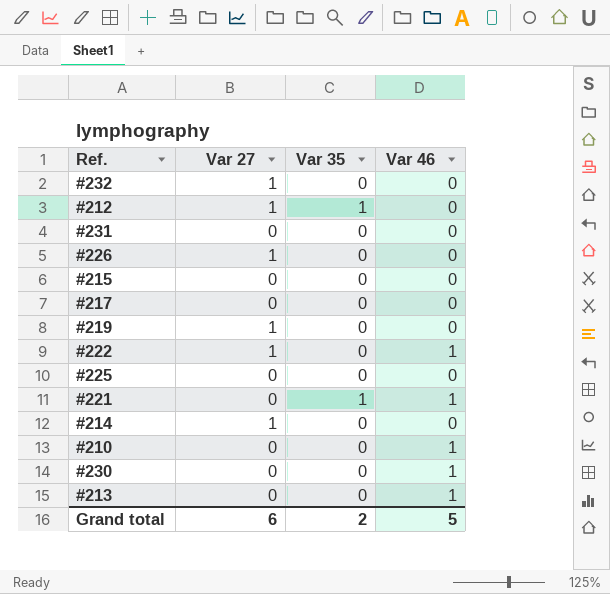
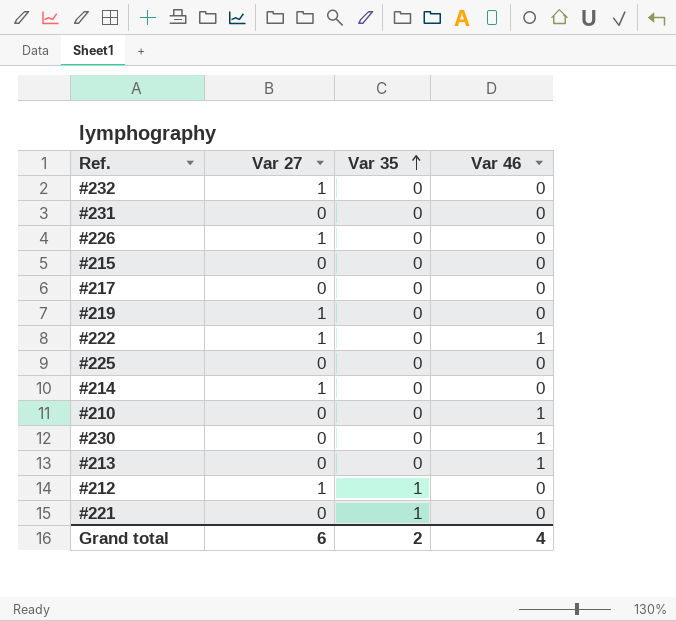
row order: none -> Var 35 ascending
#221 | Var 46: 1 -> 0
Grand total | Var 46: 5 -> 4

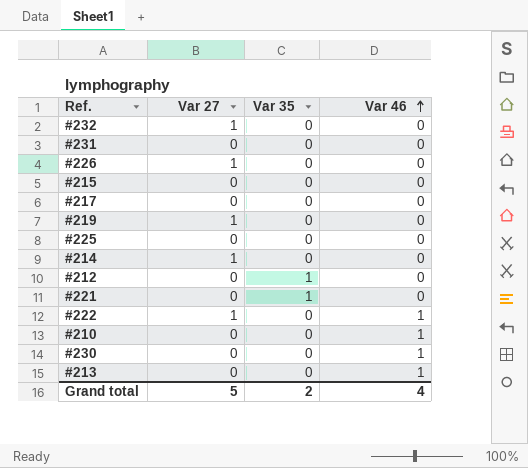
row order: Var 35 ascending -> Var 46 ascending
#212 | Var 27: 1 -> 0
Grand total | Var 27: 6 -> 5

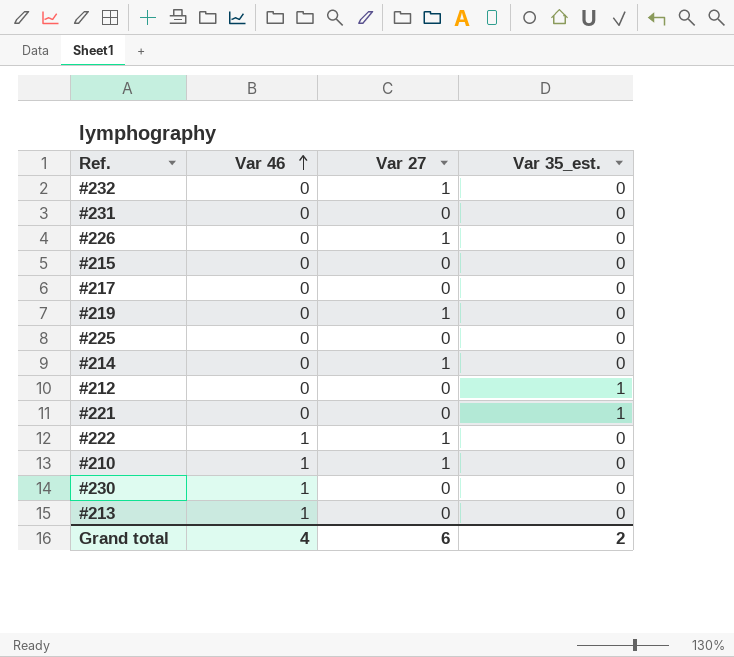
column Var 46 | position: 4 -> 2
column name: Var 35 -> Var 35_est.
#210 | Var 27: 0 -> 1
Grand total | Var 27: 5 -> 6

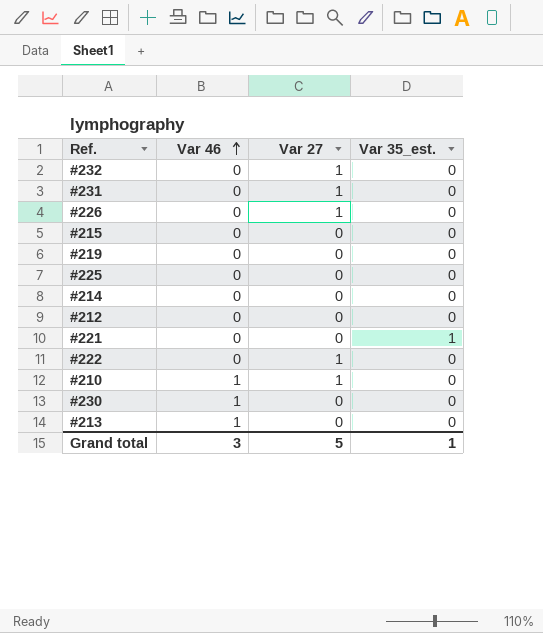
row #217: 0 | 0 | 0 -> none
#231 | Var 27: 0 -> 1
#219 | Var 27: 1 -> 0
#214 | Var 27: 1 -> 0
#212 | Var 35_est.: 1 -> 0
#222 | Var 46: 1 -> 0
Grand total | Var 46: 4 -> 3
Grand total | Var 27: 6 -> 5
Grand total | Var 35_est.: 2 -> 1

